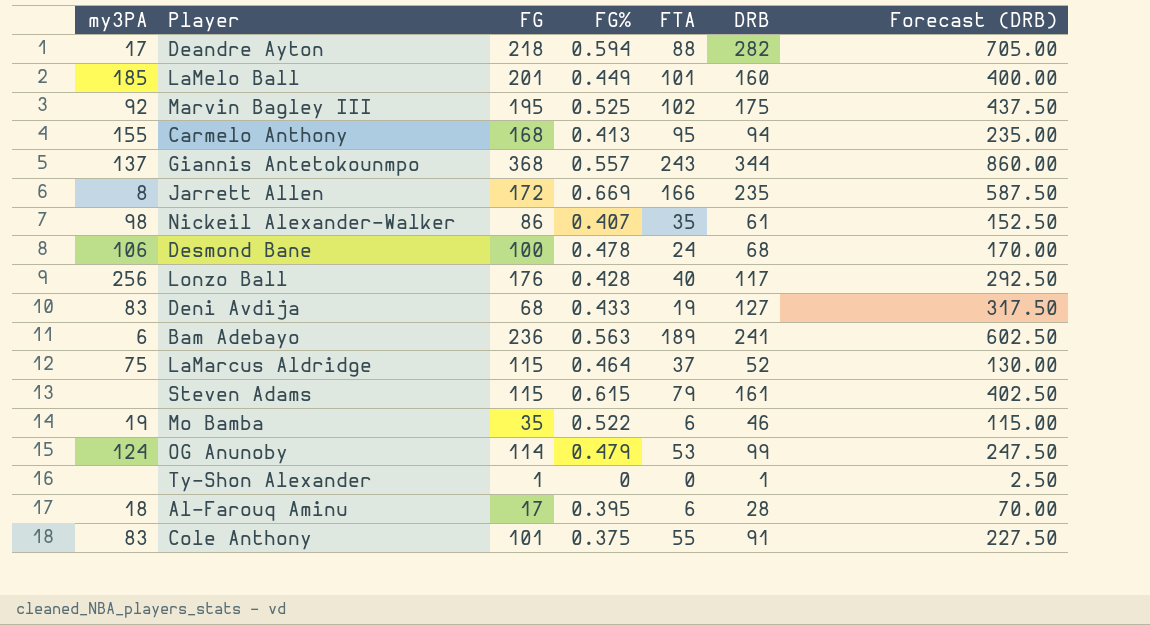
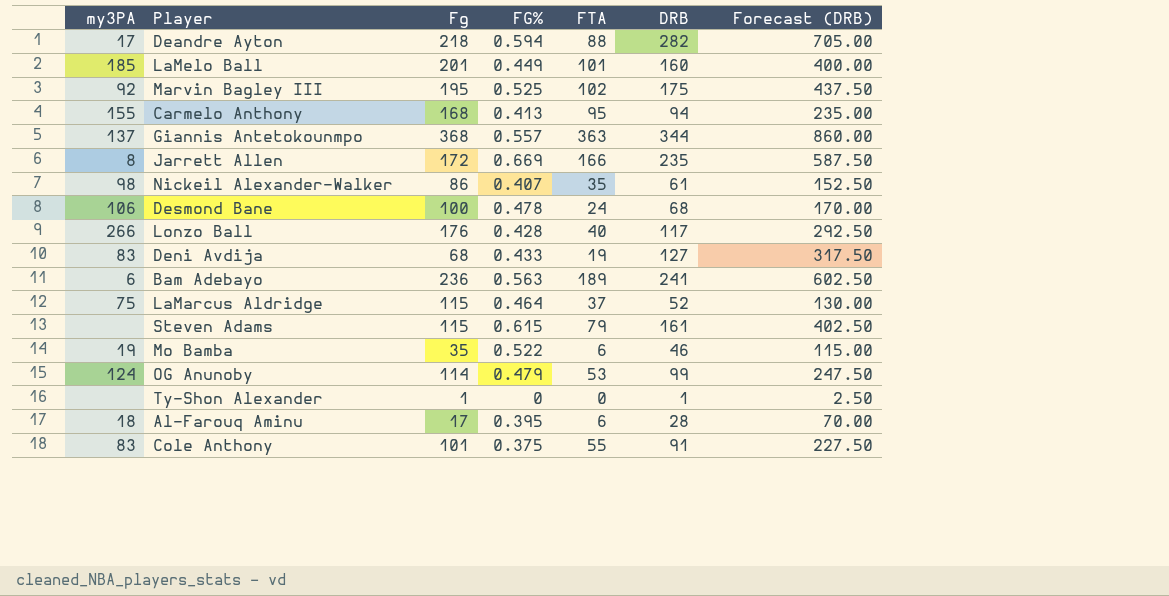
column name: FG -> Fg
Giannis Antetokounmpo | FTA: 243 -> 363
Lonzo Ball | my3PA: 256 -> 266

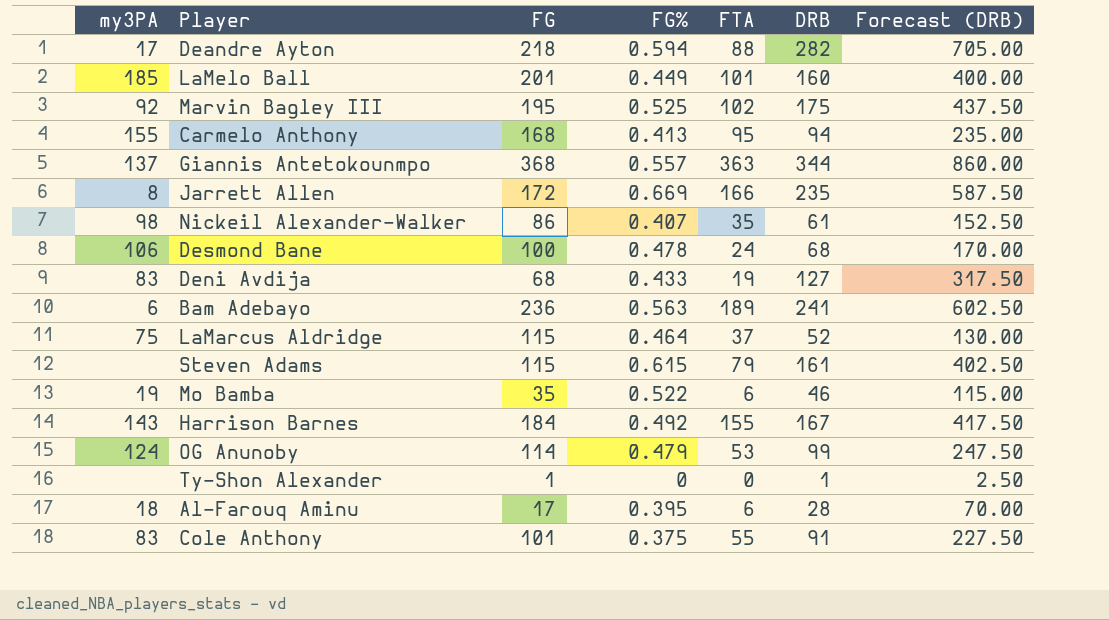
column name: Fg -> FG
row Lonzo Ball: 266 | 176 | 0.428 | 40 | 117 | 292.50 -> none
row Harrison Barnes: none -> 143 | 184 | 0.492 | 155 | 167 | 417.50

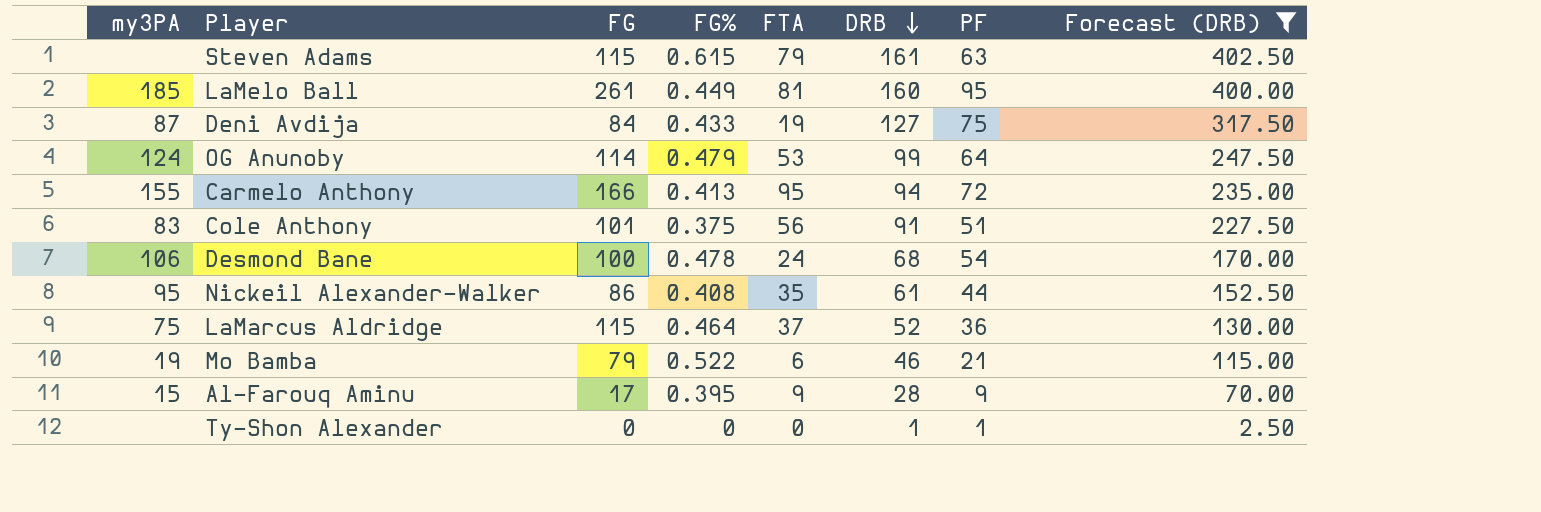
filter: none -> Forecast (DRB) <= 402.50
row order: none -> DRB descending
column PF | position: none -> 7
LaMelo Ball | FG: 201 -> 261
LaMelo Ball | FTA: 101 -> 81
Deni Avdija | my3PA: 83 -> 87
Deni Avdija | FG: 68 -> 84
Carmelo Anthony | FG: 168 -> 166
Cole Anthony | FTA: 55 -> 56
Nickeil Alexander-Walker | my3PA: 98 -> 95
Nickeil Alexander-Walker | FG%: 0.407 -> 0.408
Mo Bamba | FG: 35 -> 79
Al-Farouq Aminu | my3PA: 18 -> 15
Al-Farouq Aminu | FTA: 6 -> 9
Ty-Shon Alexander | FG: 1 -> 0

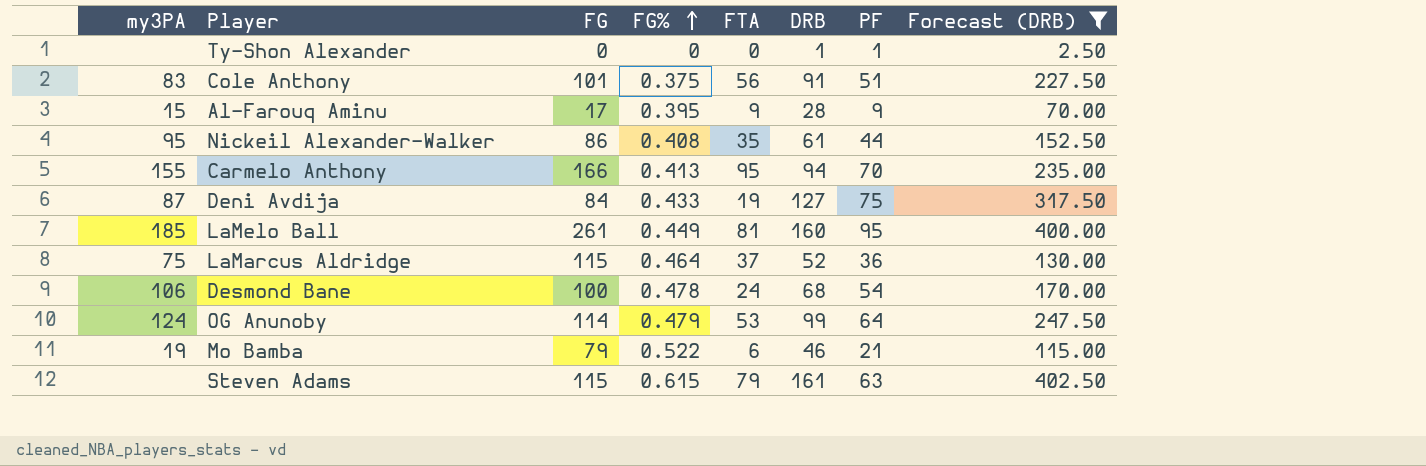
row order: DRB descending -> FG% ascending
Carmelo Anthony | PF: 72 -> 70

